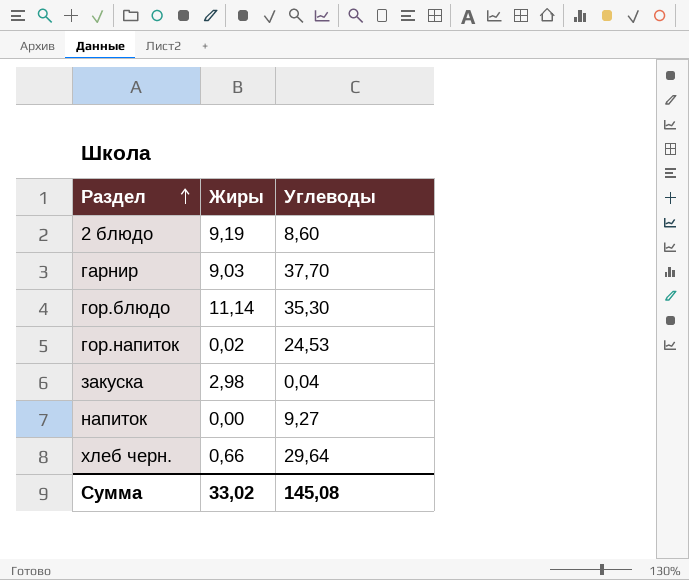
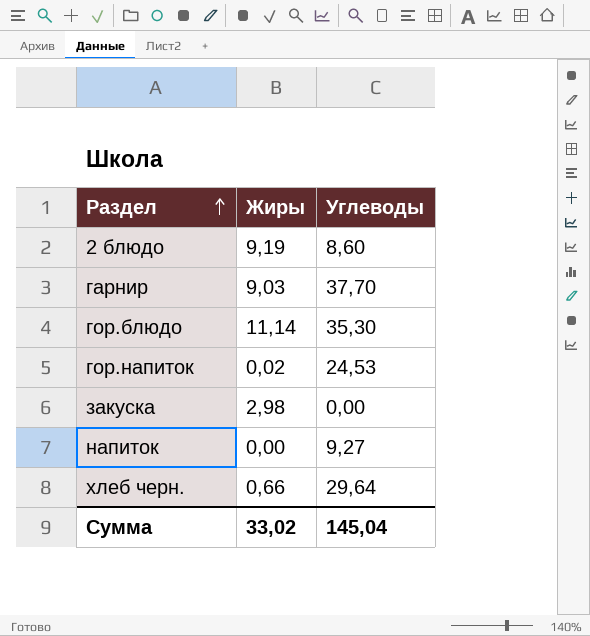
закуска | Углеводы: 0,04 -> 0,00
Сумма | Углеводы: 145,08 -> 145,04

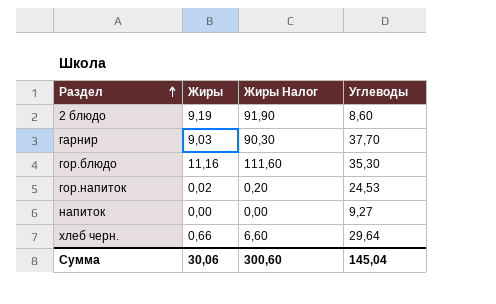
column Жиры Налог | formula: none -> [Жиры] * 10
row закуска: 2,98 | 0,00 -> none
гор.блюдо | Жиры: 11,14 -> 11,16
Сумма | Жиры: 33,02 -> 30,06

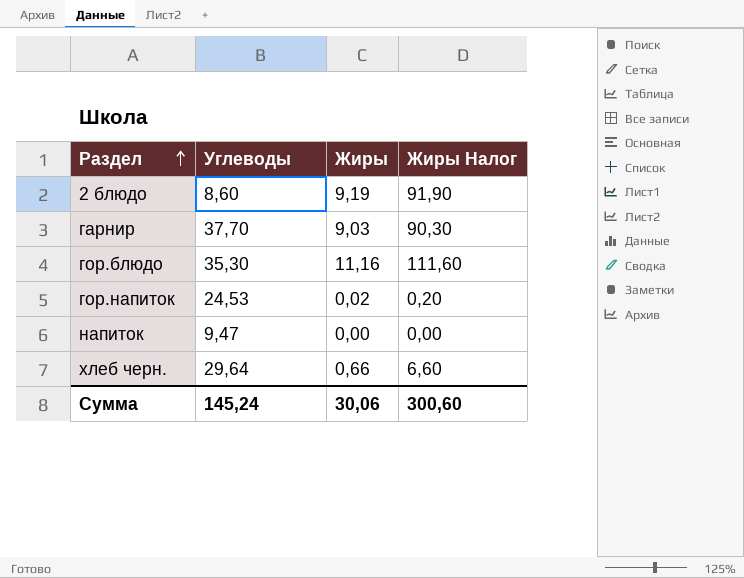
column Углеводы | position: 4 -> 2
напиток | Углеводы: 9,27 -> 9,47
Сумма | Углеводы: 145,04 -> 145,24

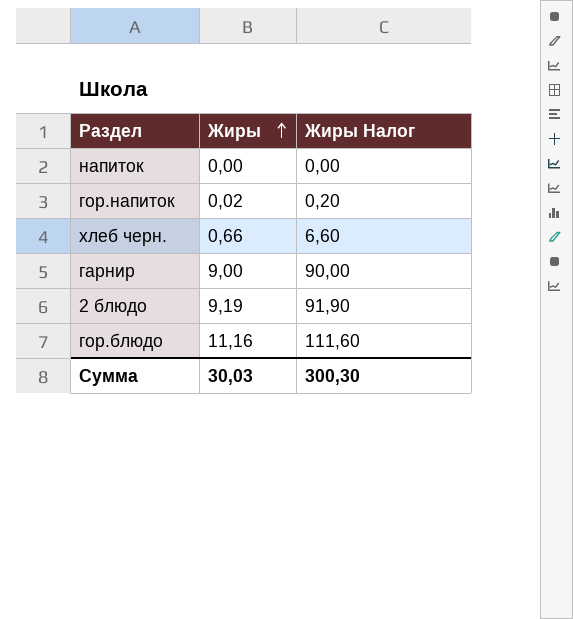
row order: Раздел ascending -> Жиры ascending
column Углеводы | position: 2 -> none
гарнир | Жиры: 9,03 -> 9,00
гарнир | Жиры Налог: 90,30 -> 90,00
Сумма | Жиры: 30,06 -> 30,03
Сумма | Жиры Налог: 300,60 -> 300,30

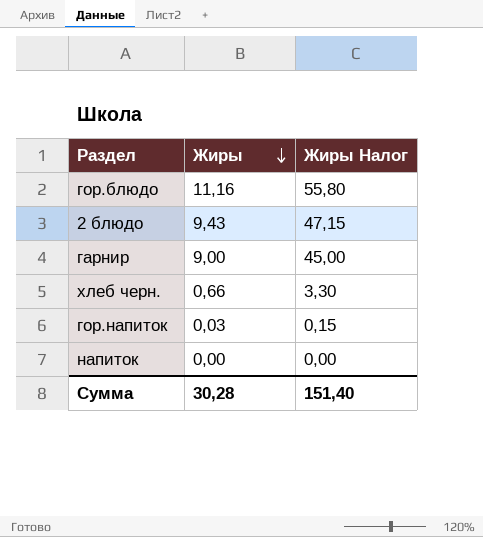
row order: Жиры ascending -> Жиры descending
column Жиры Налог | formula: [Жиры] * 10 -> [Жиры] * 5
2 блюдо | Жиры: 9,19 -> 9,43
гор.напиток | Жиры: 0,02 -> 0,03
Сумма | Жиры: 30,03 -> 30,28
Сумма | Жиры Налог: 300,30 -> 151,40

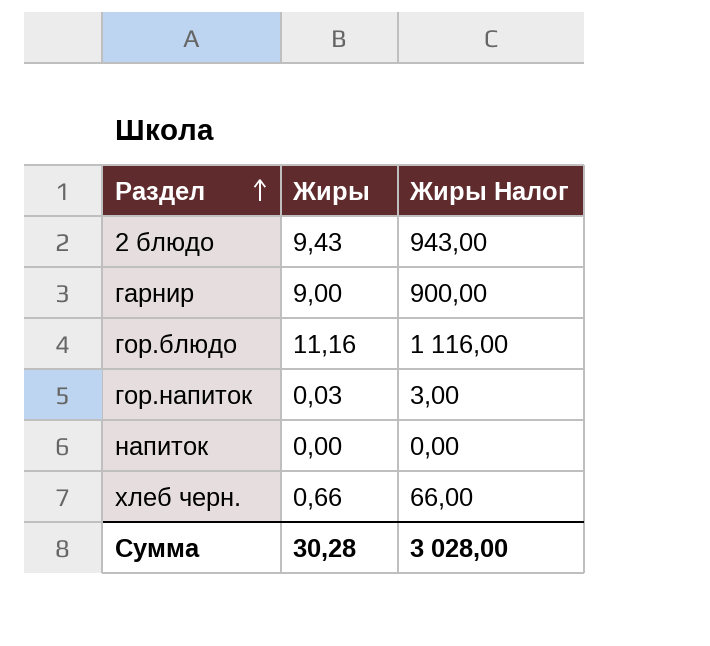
row order: Жиры descending -> Раздел ascending
column Жиры Налог | formula: [Жиры] * 5 -> [Жиры] * 100
Сумма | Жиры Налог: 151,40 -> 3 028,00

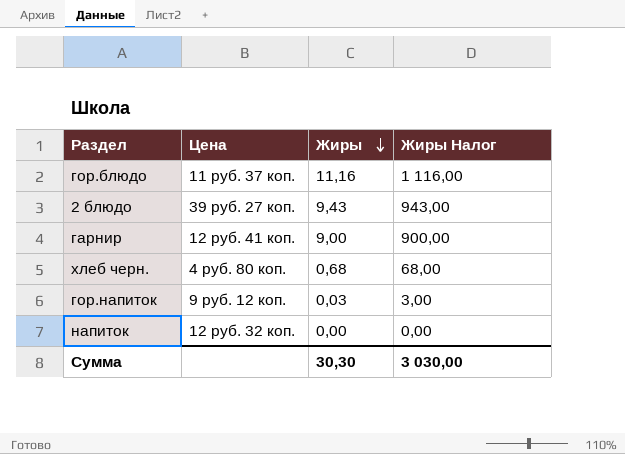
row order: Раздел ascending -> Жиры descending
column Цена | position: none -> 2
хлеб черн. | Жиры: 0,66 -> 0,68
хлеб черн. | Жиры Налог: 66,00 -> 68,00
Сумма | Жиры: 30,28 -> 30,30
Сумма | Жиры Налог: 3 028,00 -> 3 030,00

